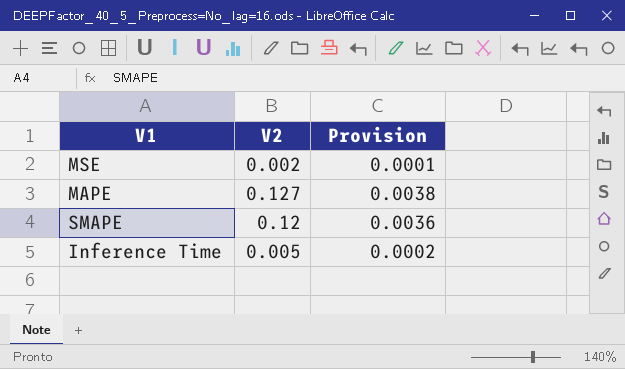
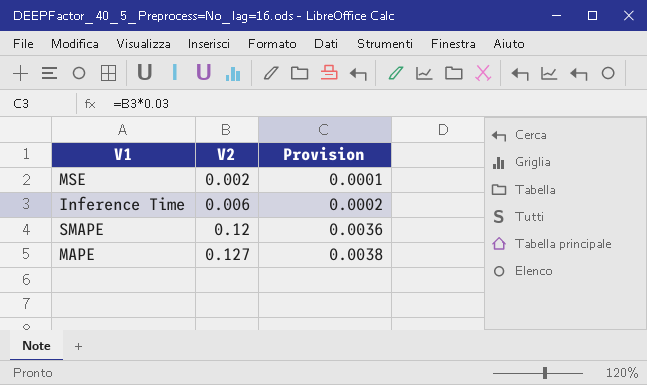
row order: none -> V2 ascending
Inference Time | V2: 0.005 -> 0.006

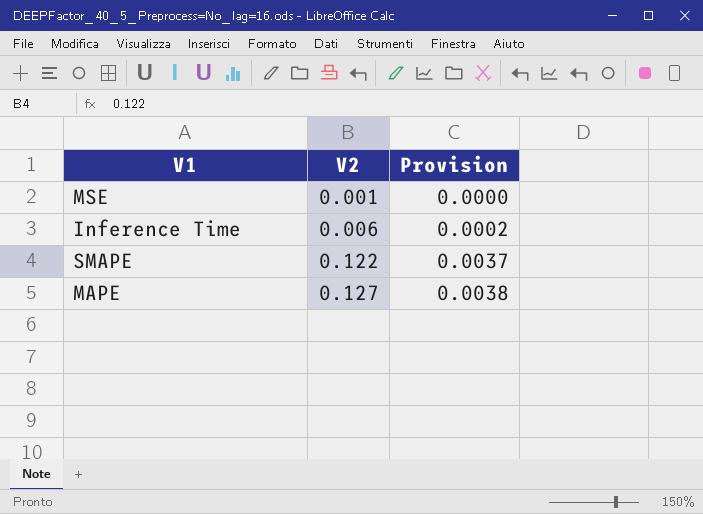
MSE | V2: 0.002 -> 0.001
MSE | Provision: 0.0001 -> 0.0000
SMAPE | V2: 0.12 -> 0.122
SMAPE | Provision: 0.0036 -> 0.0037

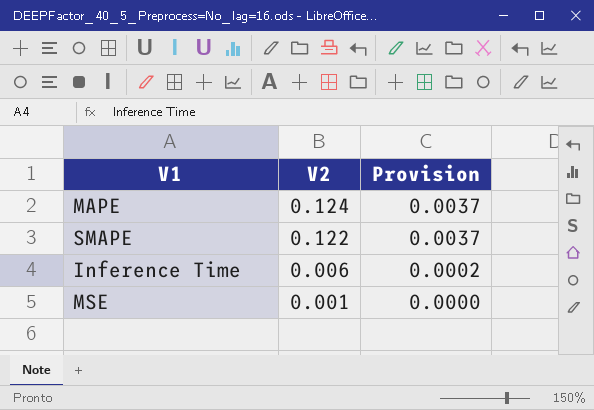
row order: V2 ascending -> V2 descending
MAPE | V2: 0.127 -> 0.124
MAPE | Provision: 0.0038 -> 0.0037

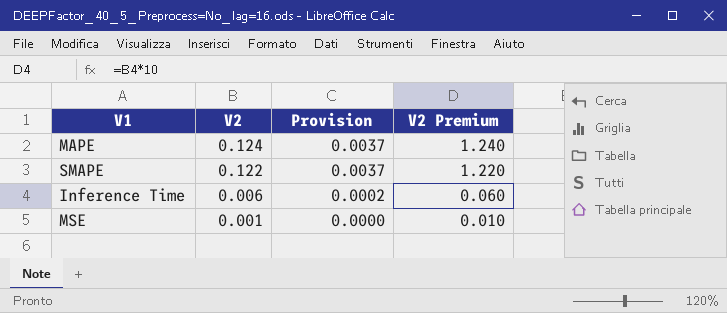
column V2 Premium | formula: none -> [V2] * 10

